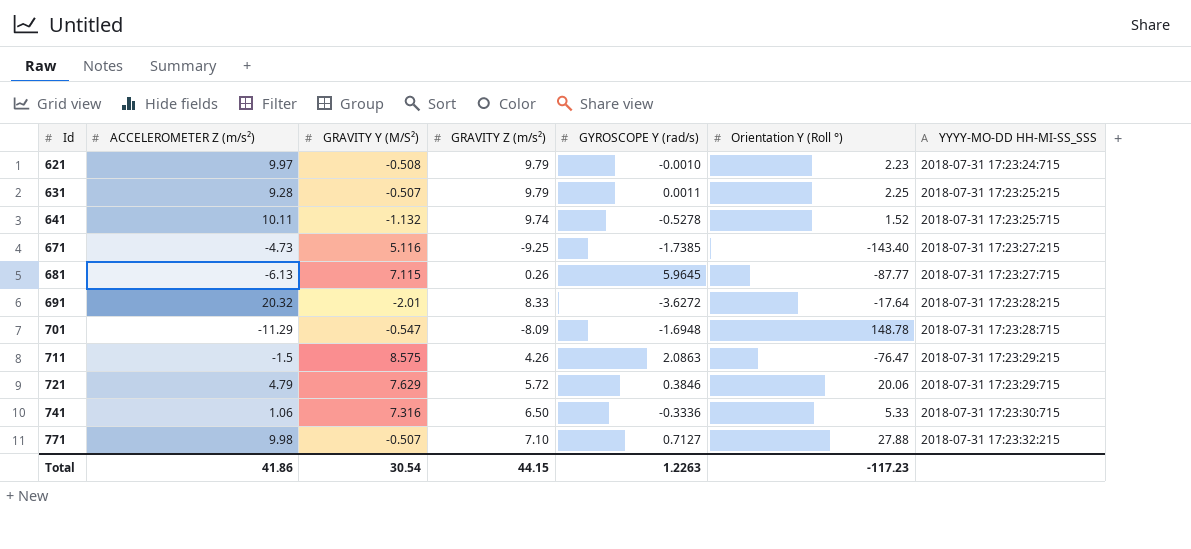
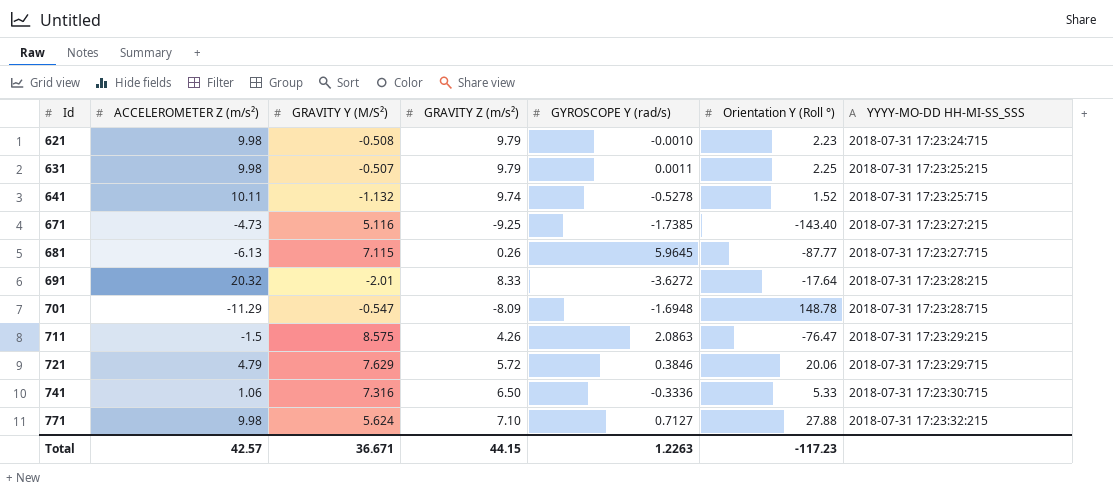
621 | ACCELEROMETER Z (m/s²): 9.97 -> 9.98
631 | ACCELEROMETER Z (m/s²): 9.28 -> 9.98
771 | GRAVITY Y (M/S²): -0.507 -> 5.624
Total | ACCELEROMETER Z (m/s²): 41.86 -> 42.57
Total | GRAVITY Y (M/S²): 30.54 -> 36.671

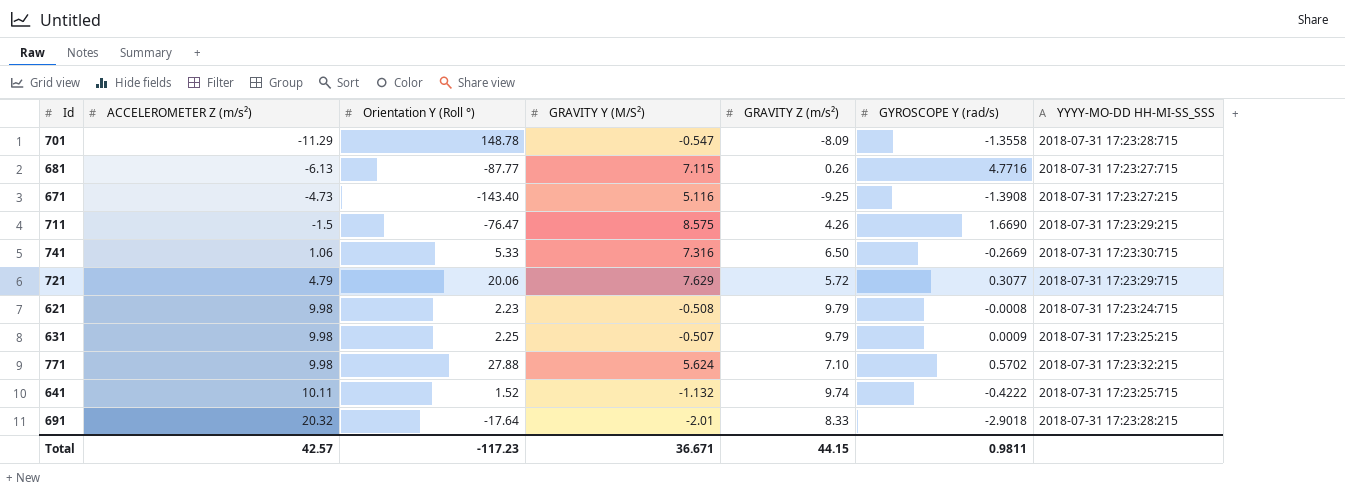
row order: Id ascending -> ACCELEROMETER Z (m/s²) ascending
column Orientation Y (Roll °) | position: 6 -> 3
701 | GYROSCOPE Y (rad/s): -1.6948 -> -1.3558
681 | GYROSCOPE Y (rad/s): 5.9645 -> 4.7716
671 | GYROSCOPE Y (rad/s): -1.7385 -> -1.3908
711 | GYROSCOPE Y (rad/s): 2.0863 -> 1.6690
741 | GYROSCOPE Y (rad/s): -0.3336 -> -0.2669
721 | GYROSCOPE Y (rad/s): 0.3846 -> 0.3077
621 | GYROSCOPE Y (rad/s): -0.0010 -> -0.0008
631 | GYROSCOPE Y (rad/s): 0.0011 -> 0.0009
771 | GYROSCOPE Y (rad/s): 0.7127 -> 0.5702
641 | GYROSCOPE Y (rad/s): -0.5278 -> -0.4222
691 | GYROSCOPE Y (rad/s): -3.6272 -> -2.9018
Total | GYROSCOPE Y (rad/s): 1.2263 -> 0.9811

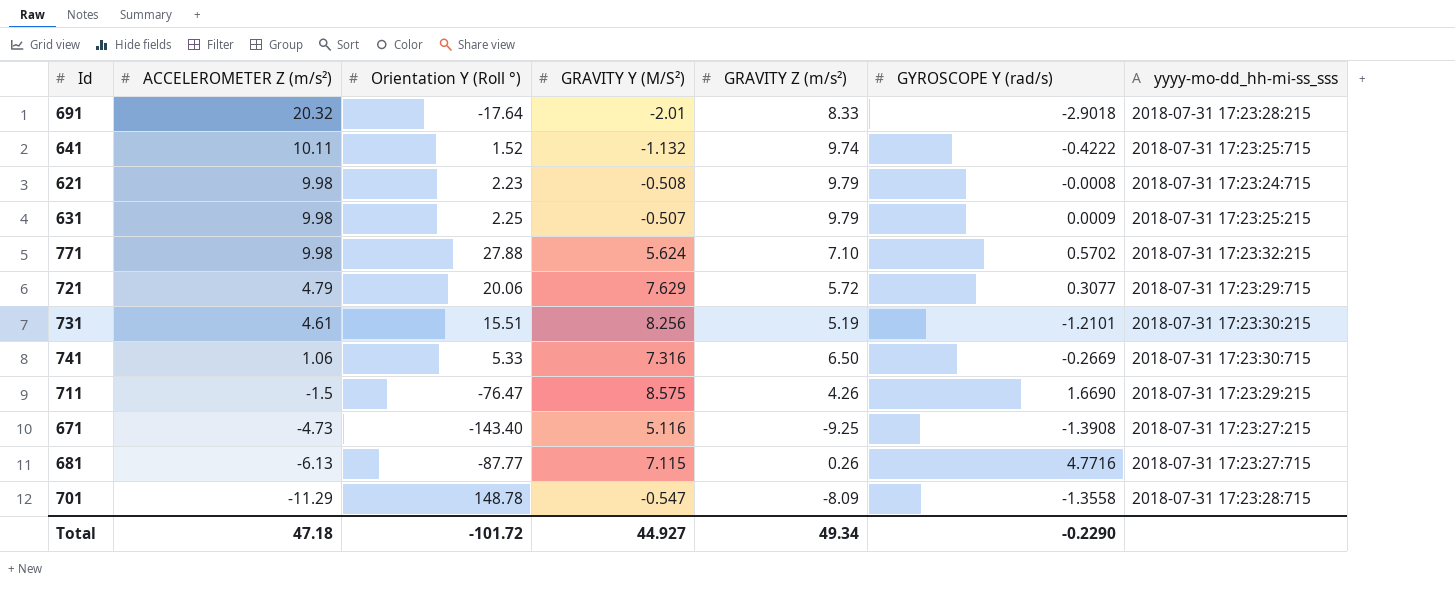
row order: ACCELEROMETER Z (m/s²) ascending -> ACCELEROMETER Z (m/s²) descending
column name: YYYY-MO-DD HH-MI-SS_SSS -> yyyy-mo-dd_hh-mi-ss_sss
row 731: none -> 4.61 | 15.51 | 8.256 | 5.19 | -1.2101 | 2018-07-31 17:23:30:215
Total | ACCELEROMETER Z (m/s²): 42.57 -> 47.18
Total | Orientation Y (Roll °): -117.23 -> -101.72
Total | GRAVITY Y (M/S²): 36.671 -> 44.927
Total | GRAVITY Z (m/s²): 44.15 -> 49.34
Total | GYROSCOPE Y (rad/s): 0.9811 -> -0.2290

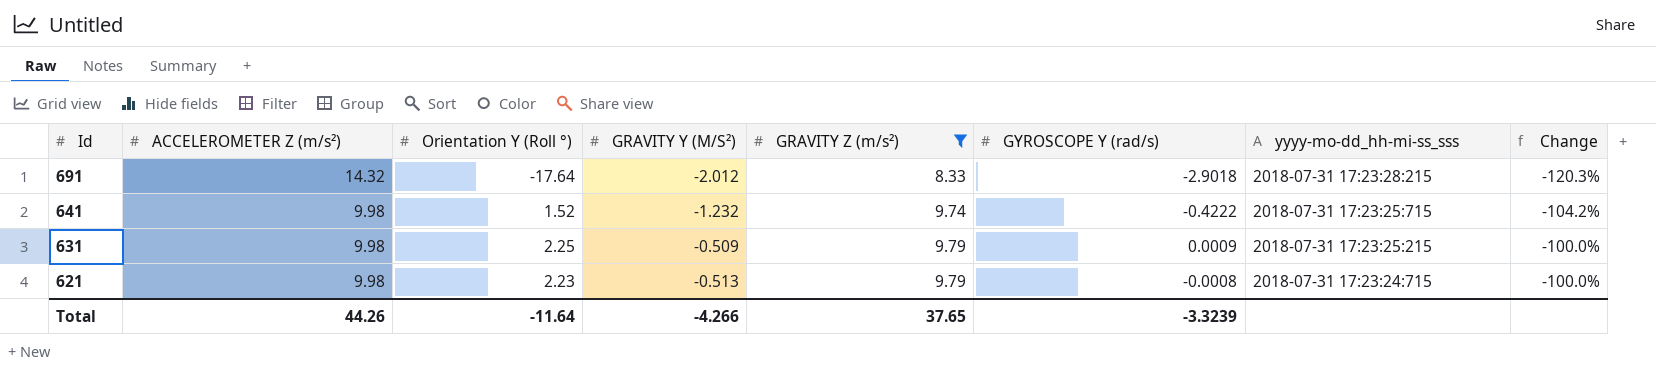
filter: none -> GRAVITY Z (m/s²) >= 8.33
row order: ACCELEROMETER Z (m/s²) descending -> Id descending
column Change | formula: none -> ([GYROSCOPE Y (rad/s)] - [ACCELEROMETER Z (m/s²)]) / [ACCELEROMETER Z (m/s²)]
691 | ACCELEROMETER Z (m/s²): 20.32 -> 14.32
691 | GRAVITY Y (M/S²): -2.01 -> -2.012
641 | ACCELEROMETER Z (m/s²): 10.11 -> 9.98
641 | GRAVITY Y (M/S²): -1.132 -> -1.232
631 | GRAVITY Y (M/S²): -0.507 -> -0.509
621 | GRAVITY Y (M/S²): -0.508 -> -0.513
Total | ACCELEROMETER Z (m/s²): 47.18 -> 44.26
Total | Orientation Y (Roll °): -101.72 -> -11.64
Total | GRAVITY Y (M/S²): 44.927 -> -4.266
Total | GRAVITY Z (m/s²): 49.34 -> 37.65
Total | GYROSCOPE Y (rad/s): -0.2290 -> -3.3239

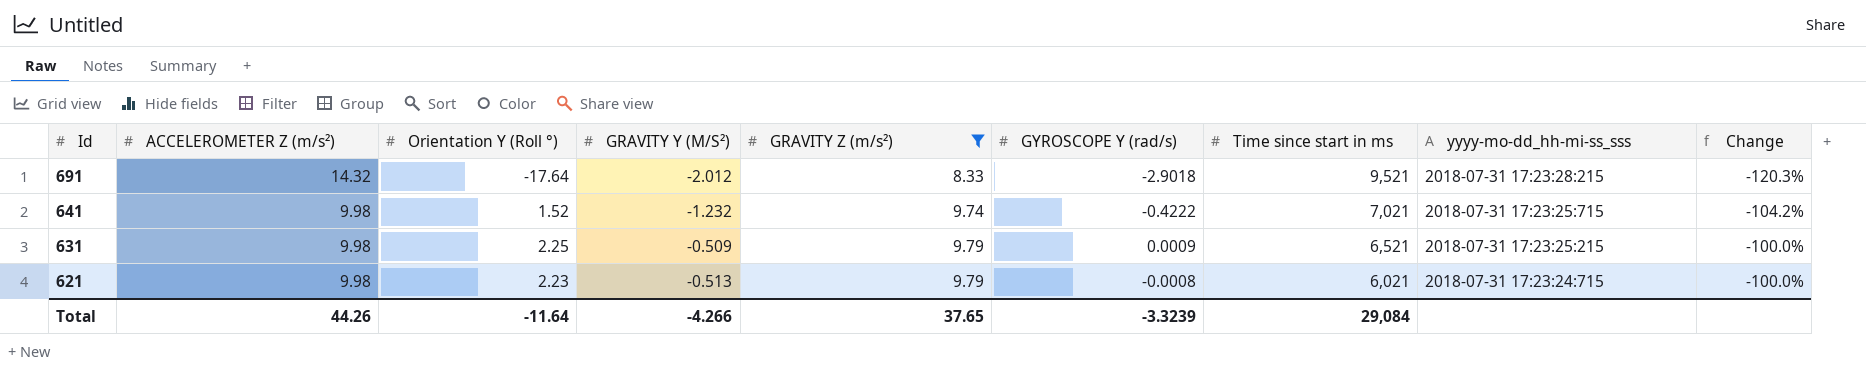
column Time since start in ms | position: none -> 7

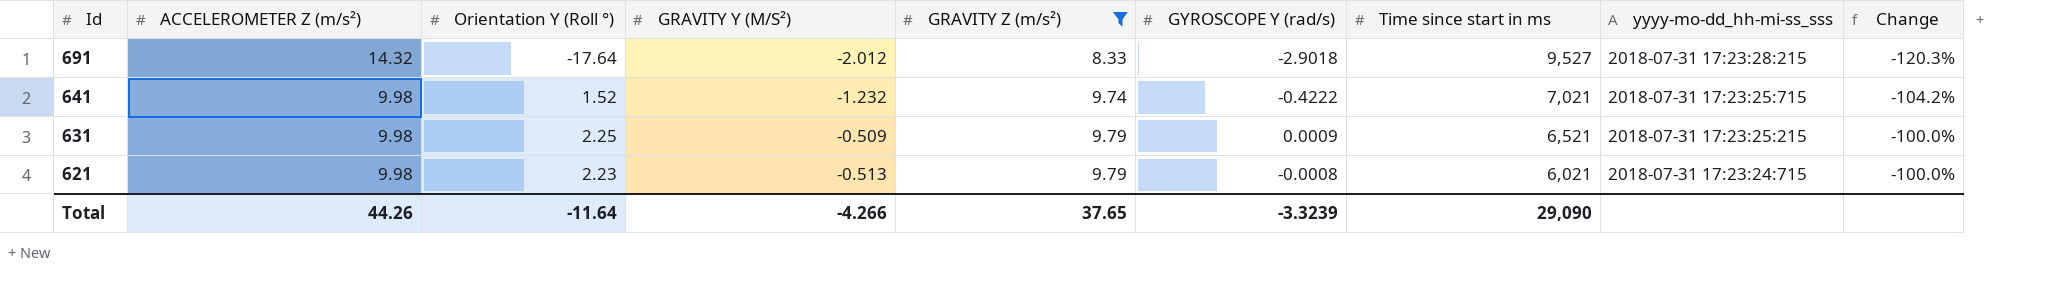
691 | Time since start in ms: 9,521 -> 9,527
Total | Time since start in ms: 29,084 -> 29,090

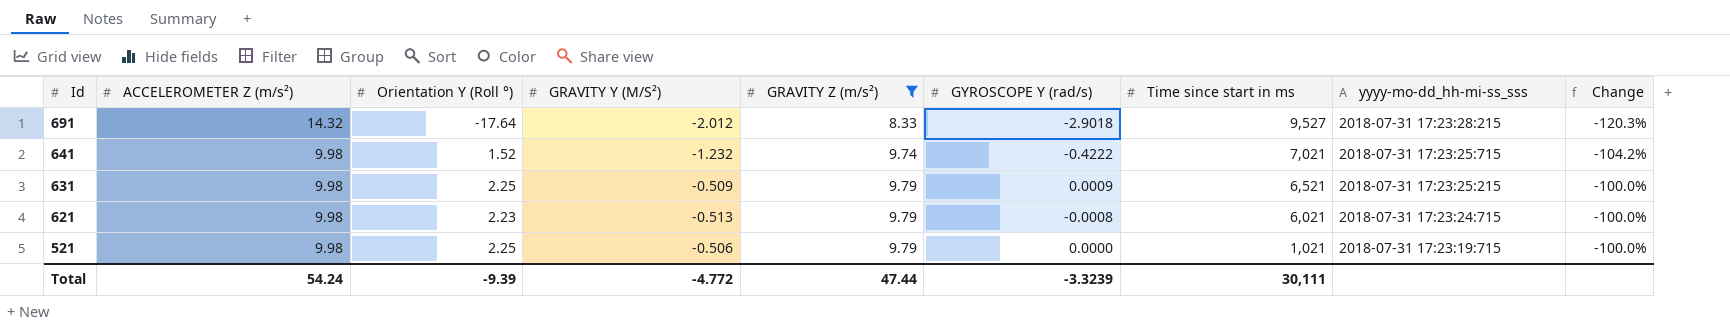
row 521: none -> 9.98 | 2.25 | -0.506 | 9.79 | 0.0000 | 1,021 | 2018-07-31 17:23:19:715 | -100.0%
Total | ACCELEROMETER Z (m/s²): 44.26 -> 54.24
Total | Orientation Y (Roll °): -11.64 -> -9.39
Total | GRAVITY Y (M/S²): -4.266 -> -4.772
Total | GRAVITY Z (m/s²): 37.65 -> 47.44
Total | Time since start in ms: 29,090 -> 30,111

